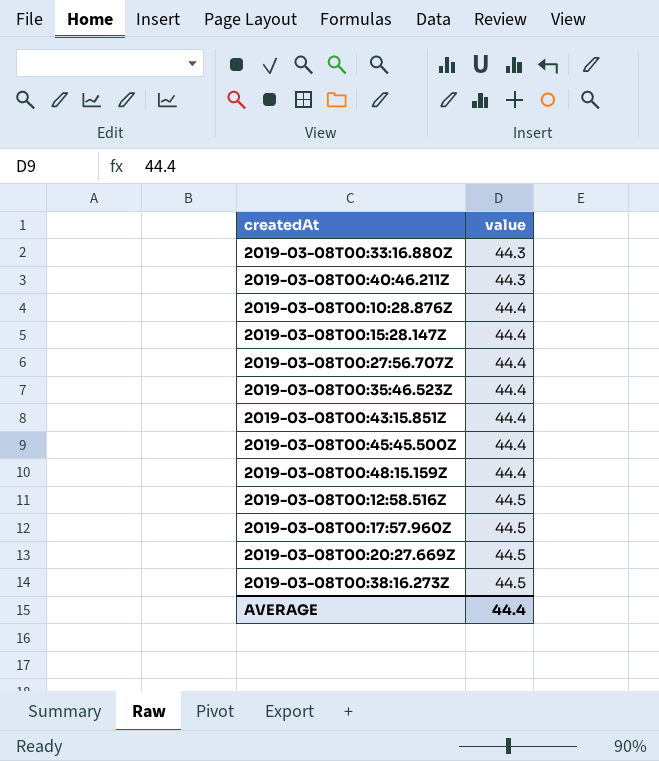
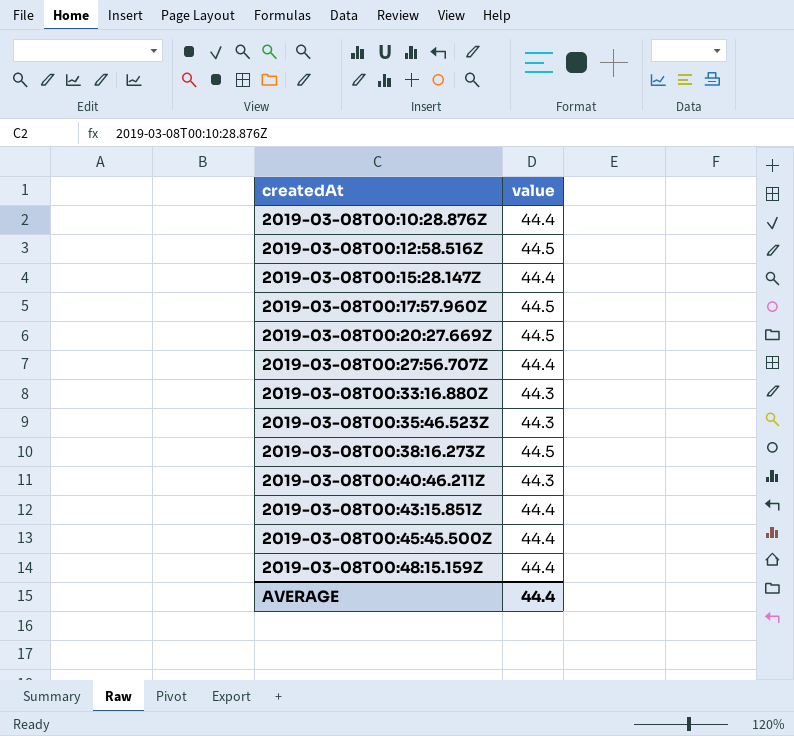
row order: value ascending -> createdAt ascending
2019-03-08T00:35:46.523Z | value: 44.4 -> 44.3

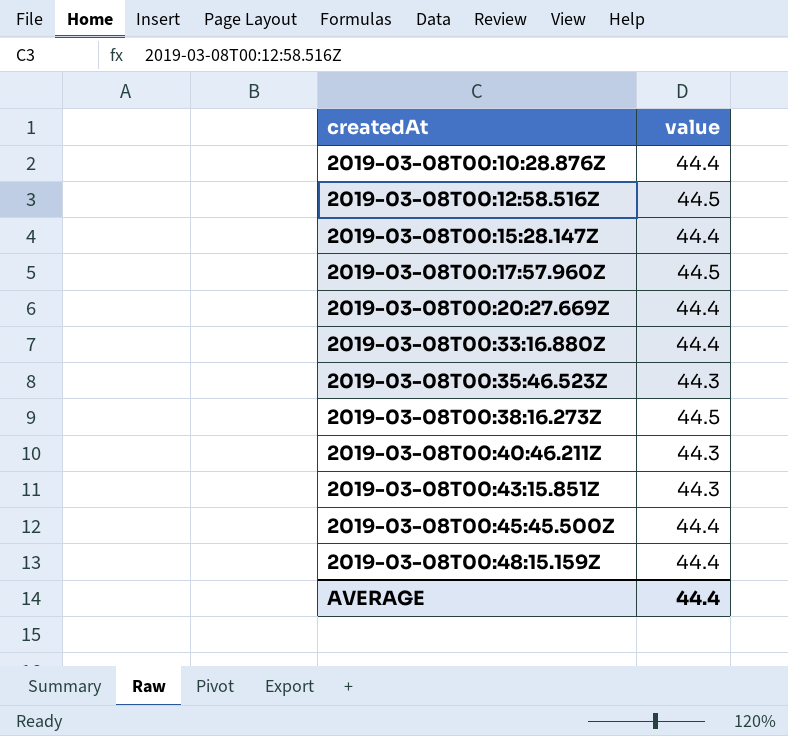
row 2019-03-08T00:27:56.707Z: 44.4 -> none
2019-03-08T00:20:27.669Z | value: 44.5 -> 44.4
2019-03-08T00:33:16.880Z | value: 44.3 -> 44.4
2019-03-08T00:43:15.851Z | value: 44.4 -> 44.3

